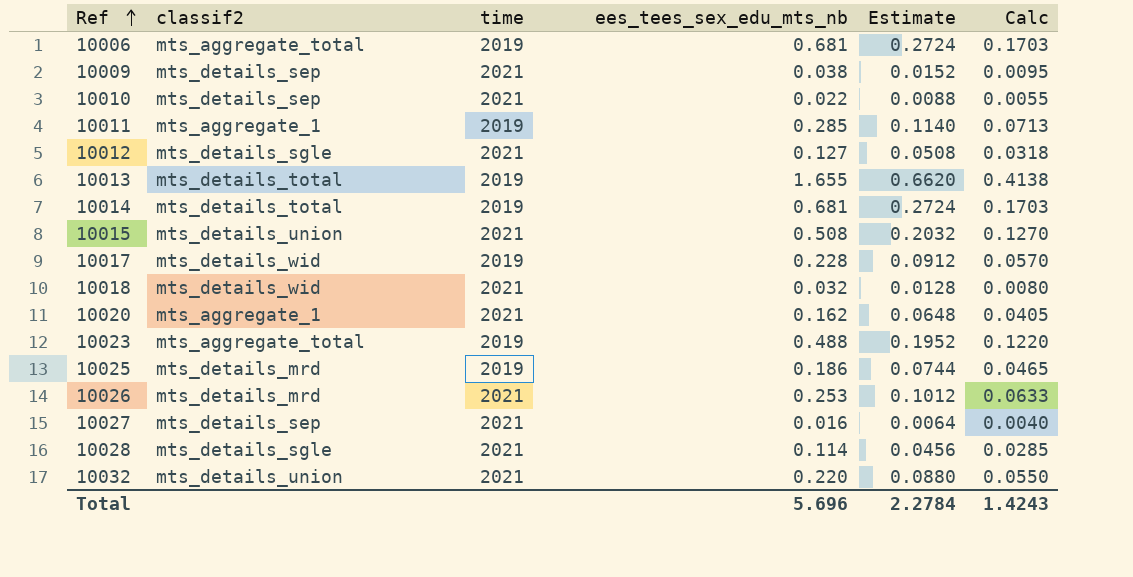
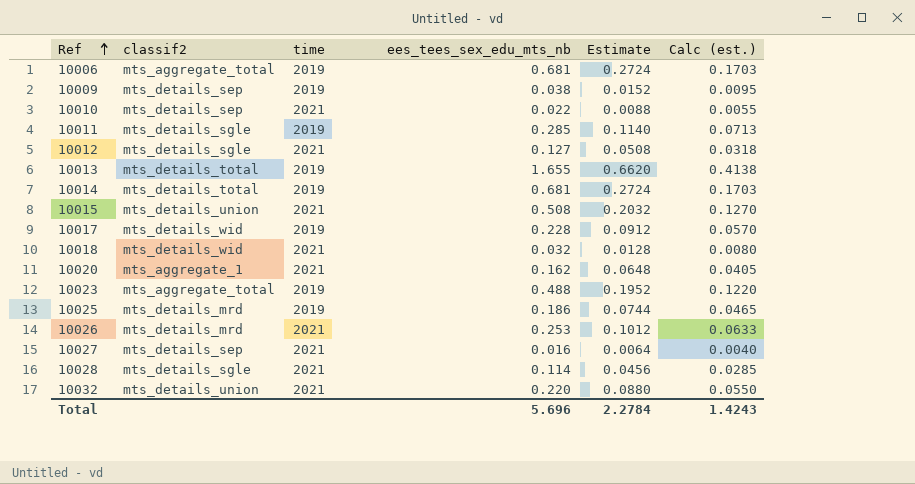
column name: Calc -> Calc (est.)
10009 | time: 2021 -> 2019
10011 | classif2: mts_aggregate_1 -> mts_details_sgle

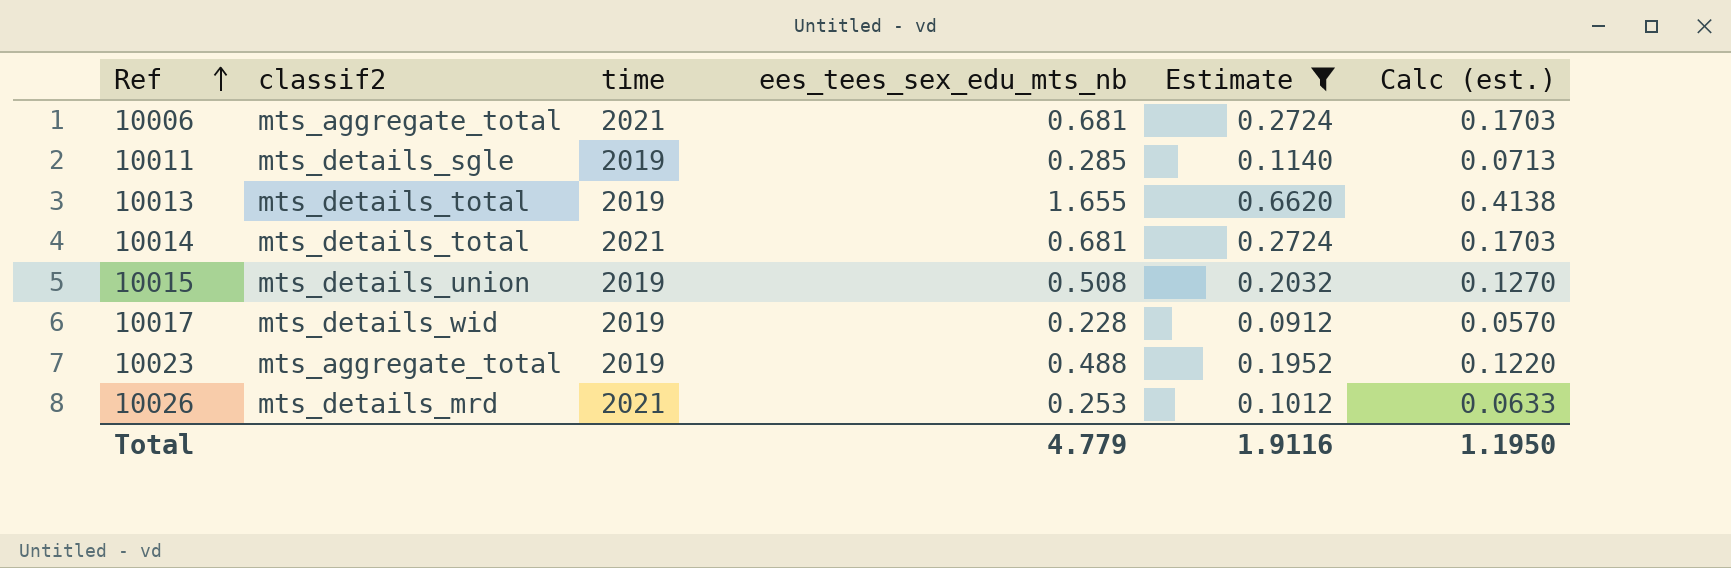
filter: none -> Estimate >= 0.0912
10006 | time: 2019 -> 2021
10014 | time: 2019 -> 2021
10015 | time: 2021 -> 2019
Total | ees_tees_sex_edu_mts_nb: 5.696 -> 4.779
Total | Estimate: 2.2784 -> 1.9116
Total | Calc (est.): 1.4243 -> 1.1950

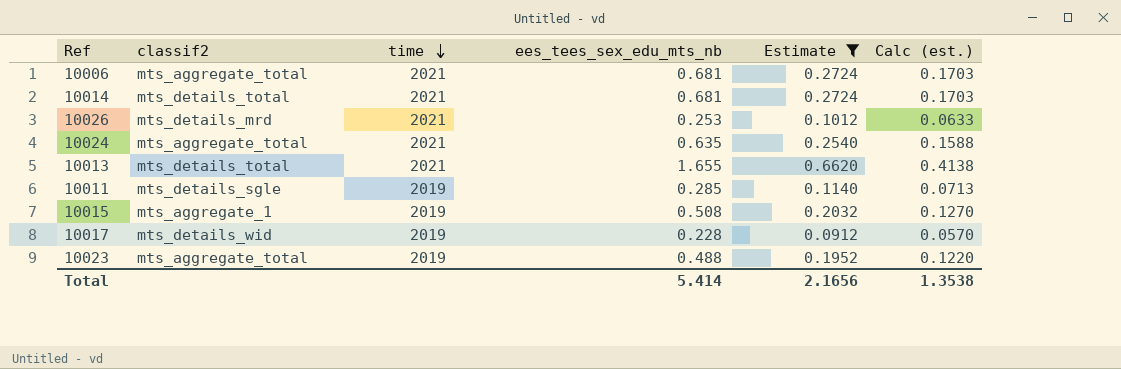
row order: Ref ascending -> time descending
row 10024: none -> mts_aggregate_total | 2021 | 0.635 | 0.2540 | 0.1588
10013 | time: 2019 -> 2021
10015 | classif2: mts_details_union -> mts_aggregate_1
Total | ees_tees_sex_edu_mts_nb: 4.779 -> 5.414
Total | Estimate: 1.9116 -> 2.1656
Total | Calc (est.): 1.1950 -> 1.3538

